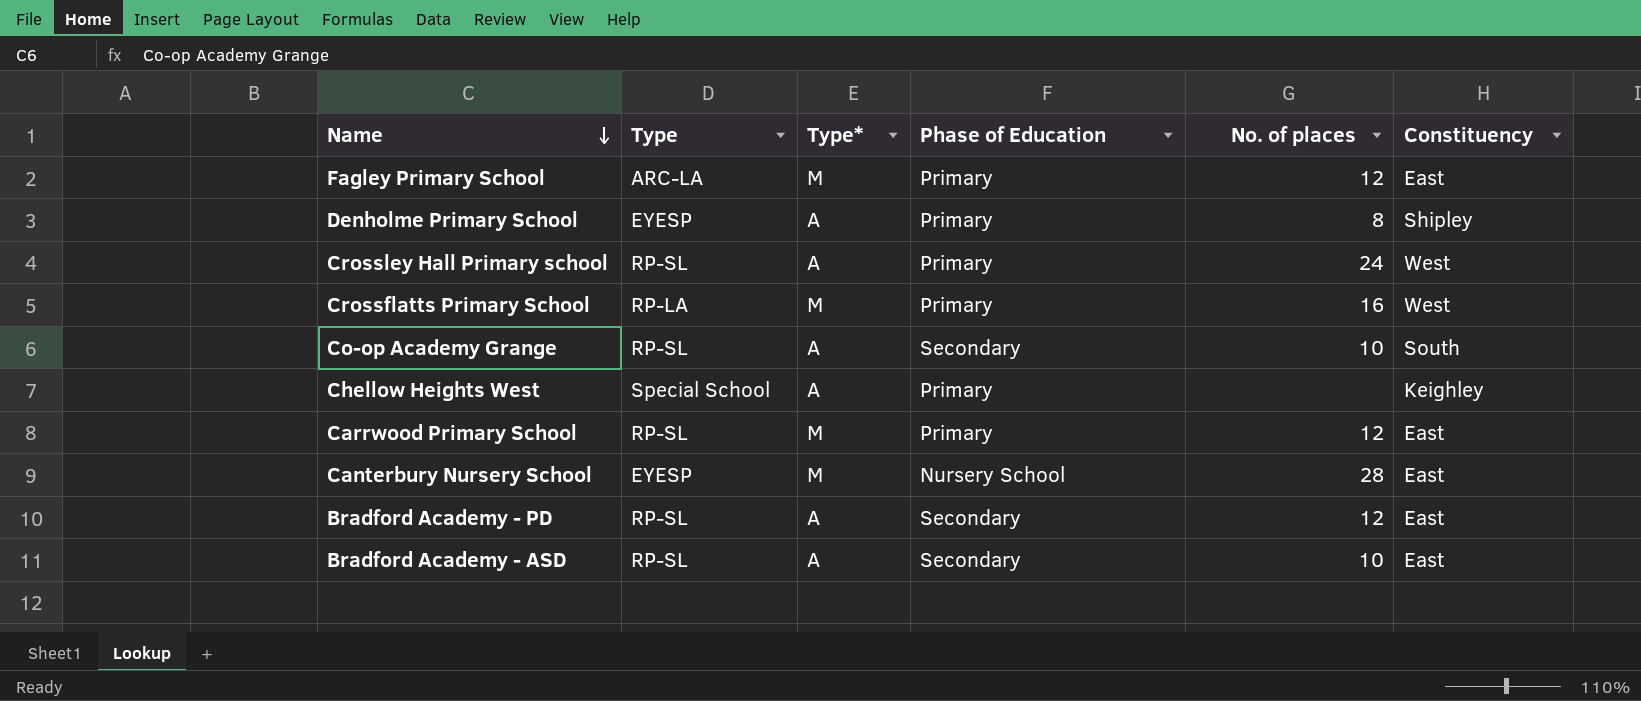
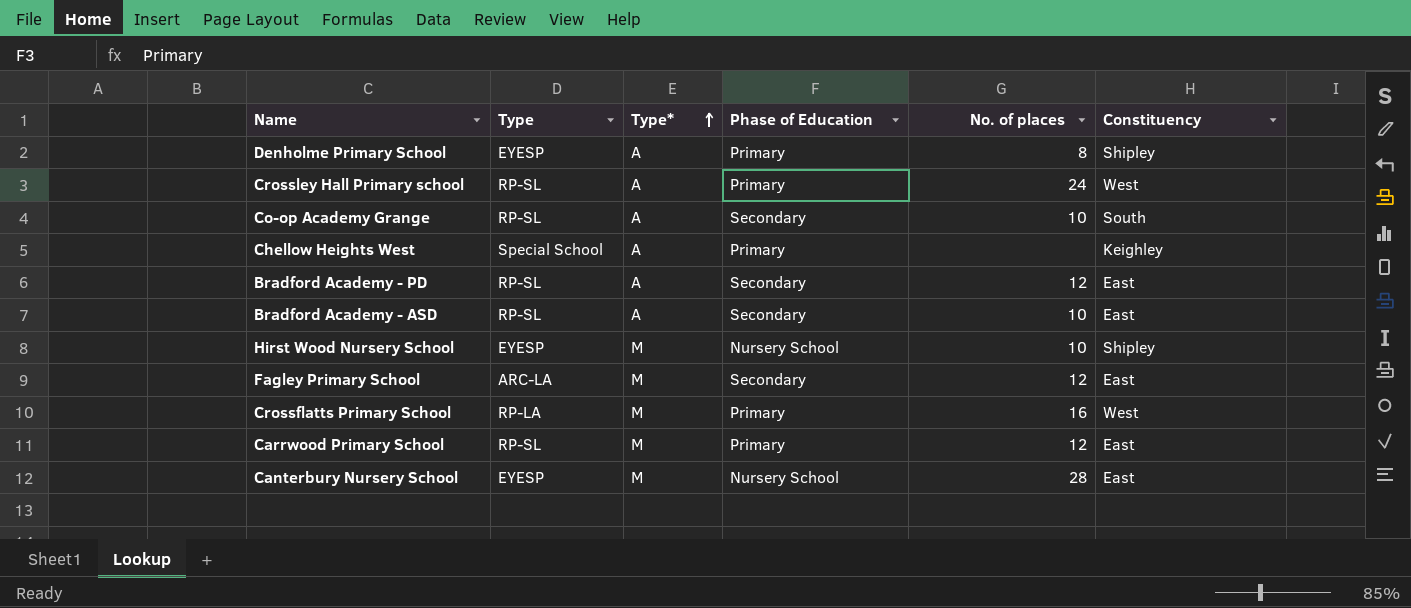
row order: Name descending -> Type* ascending
row Hirst Wood Nursery School: none -> EYESP | M | Nursery School | 10 | Shipley
Fagley Primary School | Phase of Education: Primary -> Secondary

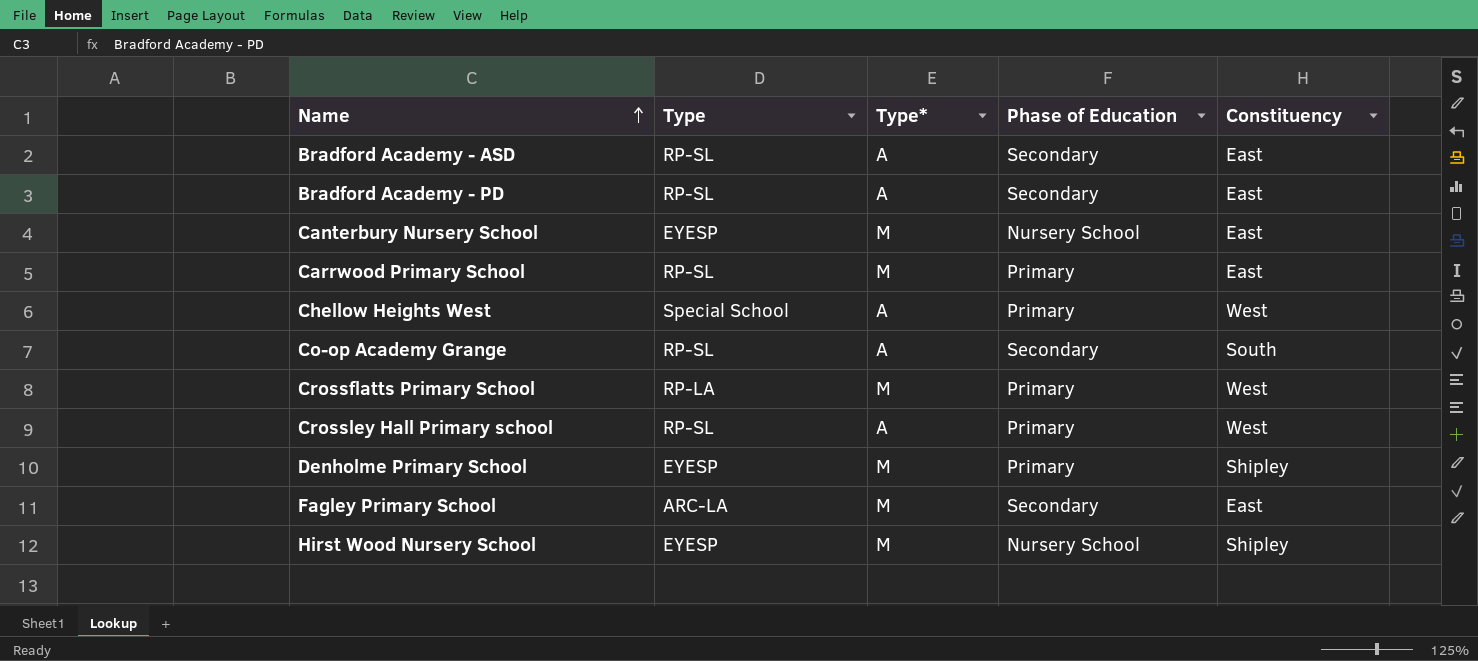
row order: Type* ascending -> Name ascending
column No. of places | position: 5 -> none
Chellow Heights West | Constituency: Keighley -> West
Denholme Primary School | Type*: A -> M

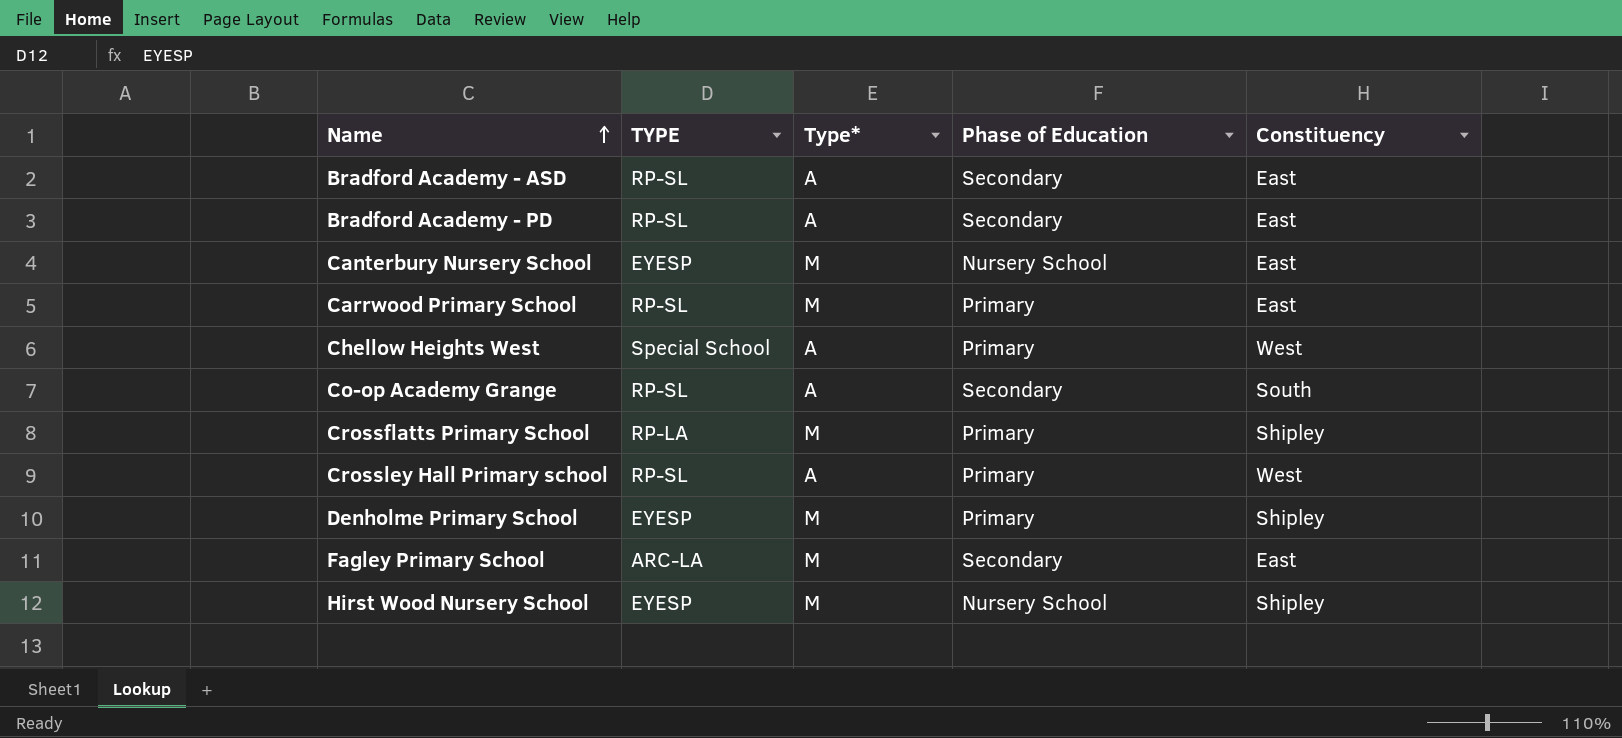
column name: Type -> TYPE
Crossflatts Primary School | Constituency: West -> Shipley

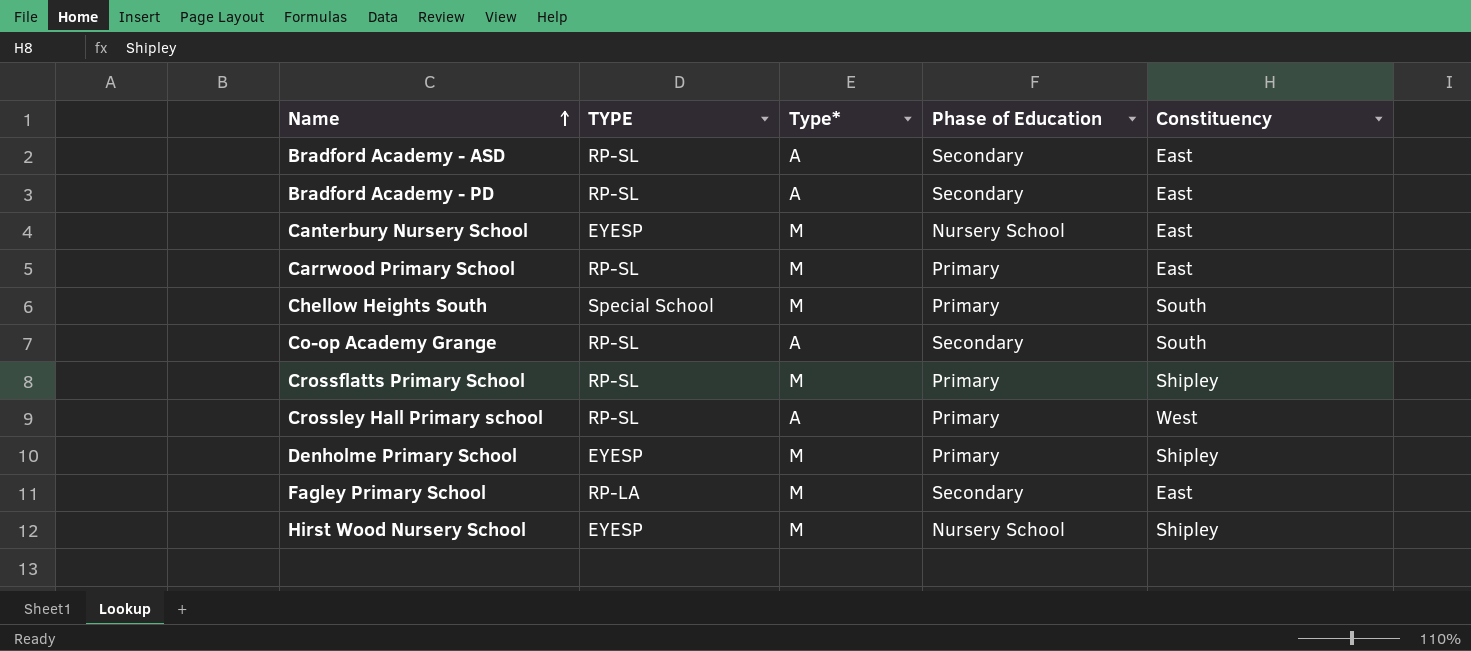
row Chellow Heights West: Special School | A | Primary | West -> none
row Chellow Heights South: none -> Special School | M | Primary | South
Crossflatts Primary School | TYPE: RP-LA -> RP-SL
Fagley Primary School | TYPE: ARC-LA -> RP-LA

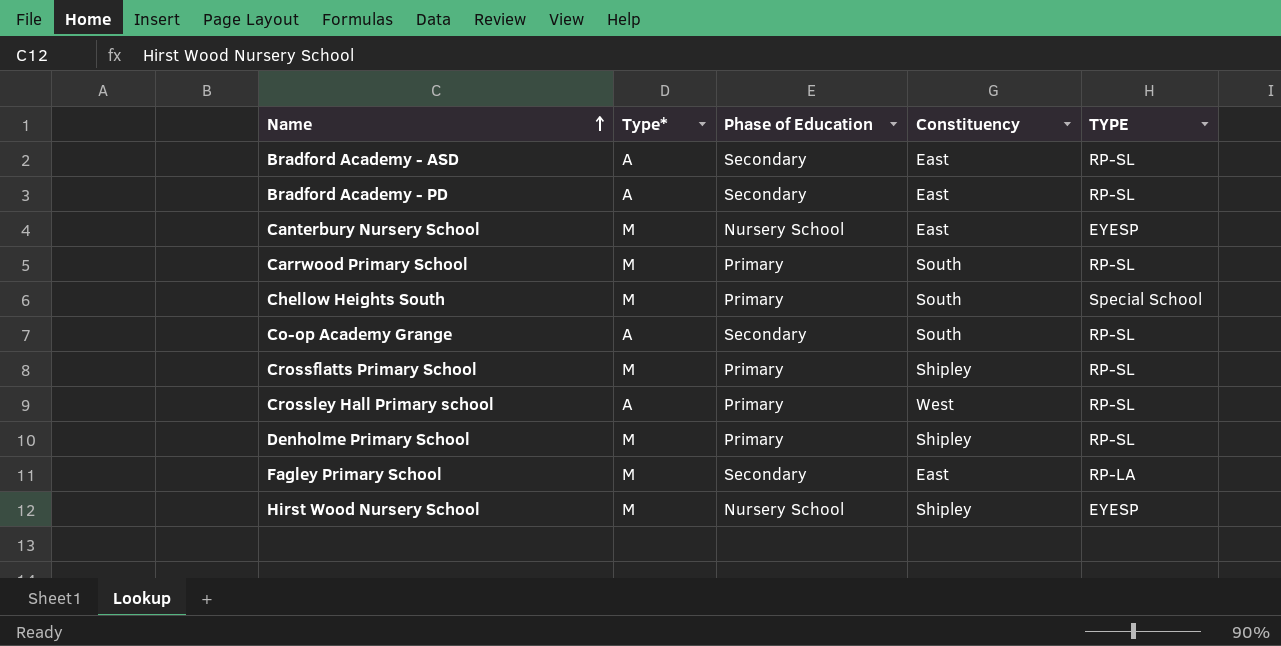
column TYPE | position: 2 -> 5
Carrwood Primary School | Constituency: East -> South
Denholme Primary School | TYPE: EYESP -> RP-SL

